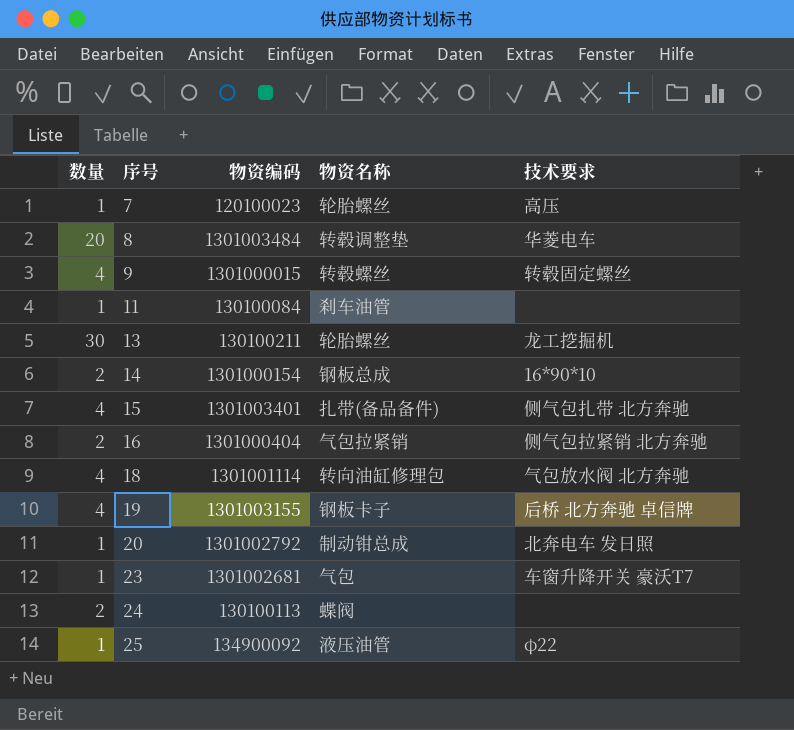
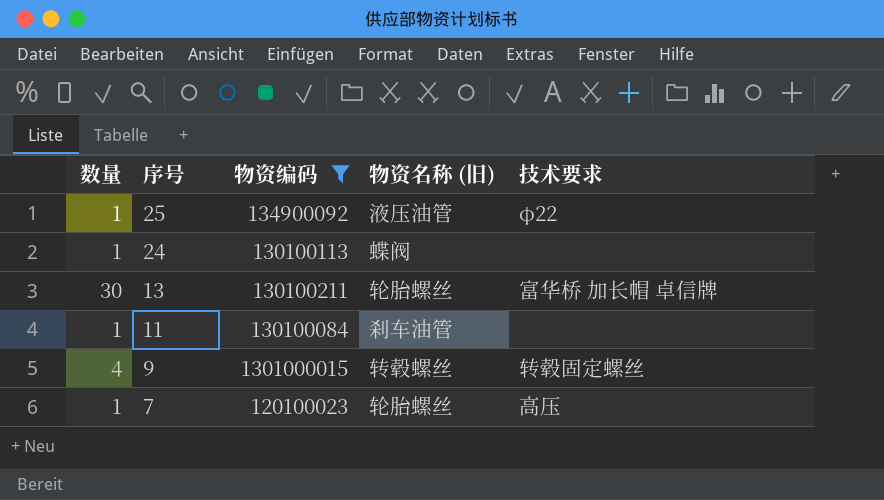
filter: none -> 物资编码 <= 1301000015
row order: 序号 ascending -> 序号 descending
column name: 物资名称 -> 物资名称 (旧)
24 | 数量: 2 -> 1
13 | 技术要求: 龙工挖掘机 -> 富华桥 加长帽 卓信牌

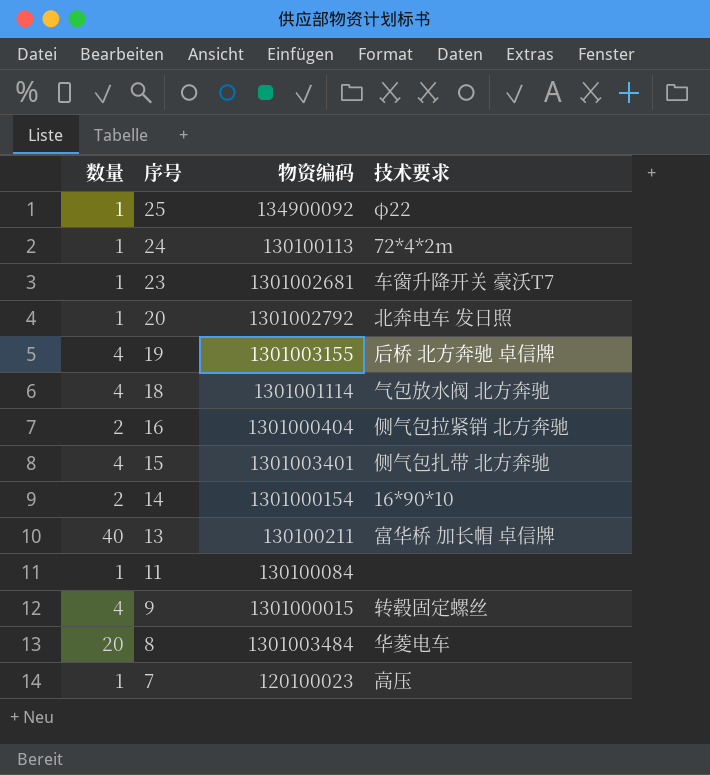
filter: 物资编码 <= 1301000015 -> none
column 物资名称 (旧) | position: 4 -> none
24 | 技术要求: none -> 72*4*2m
13 | 数量: 30 -> 40

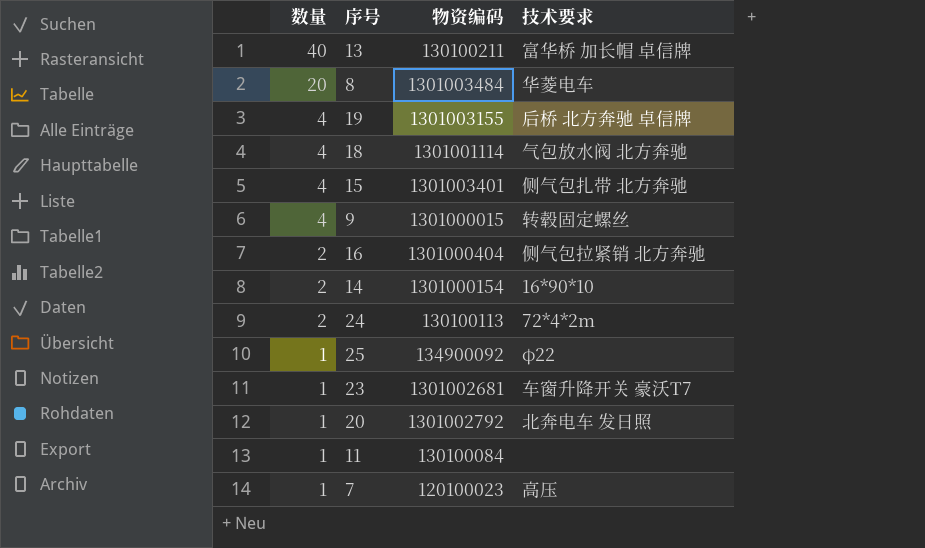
row order: 序号 descending -> 数量 descending
24 | 数量: 1 -> 2

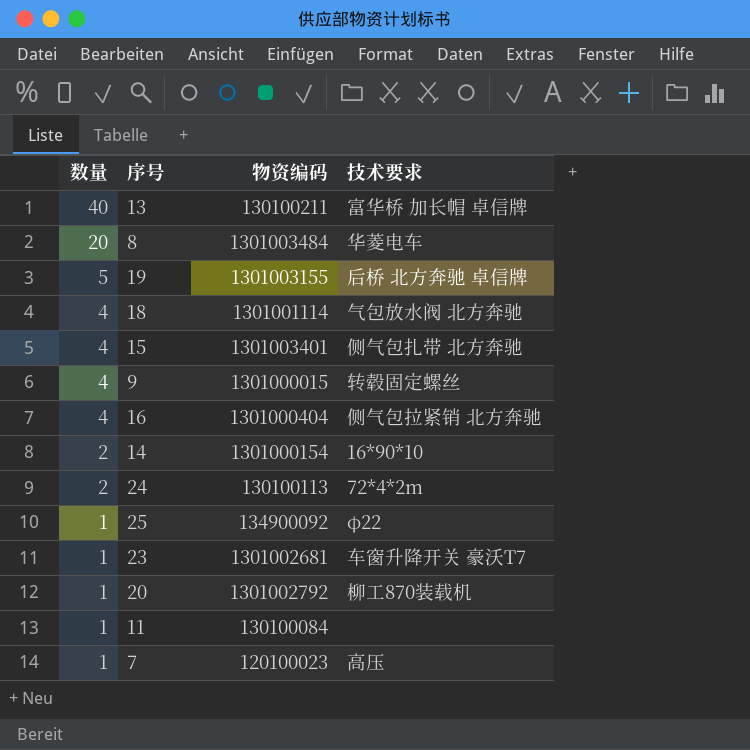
19 | 数量: 4 -> 5
16 | 数量: 2 -> 4
20 | 技术要求: 北奔电车 发日照 -> 柳工870装载机

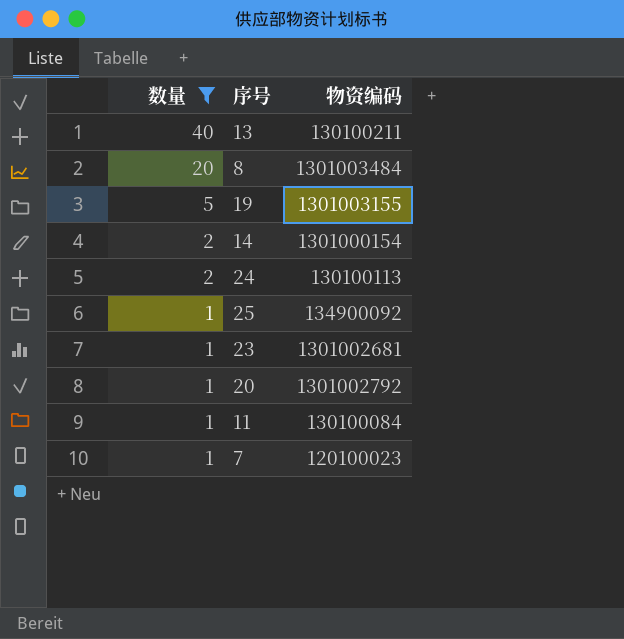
filter: none -> 数量 != 4
column 技术要求 | position: 4 -> none

